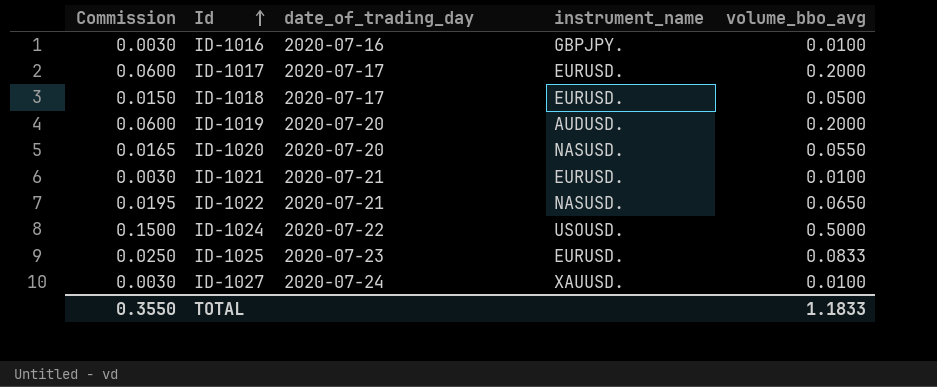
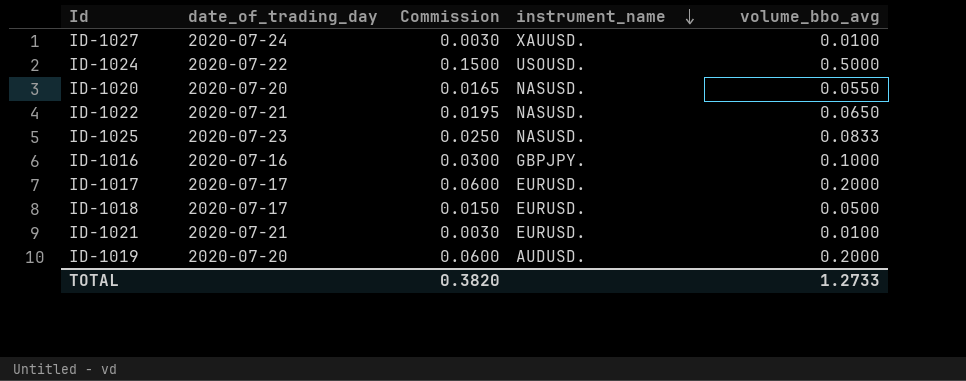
row order: Id ascending -> instrument_name descending
column Commission | position: 1 -> 3
ID-1025 | instrument_name: EURUSD. -> NASUSD.
ID-1016 | Commission: 0.0030 -> 0.0300
ID-1016 | volume_bbo_avg: 0.0100 -> 0.1000
TOTAL | Commission: 0.3550 -> 0.3820
TOTAL | volume_bbo_avg: 1.1833 -> 1.2733

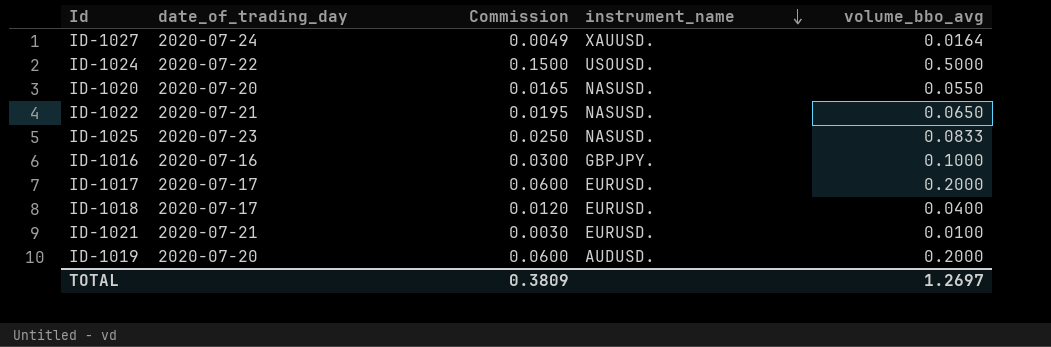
ID-1027 | Commission: 0.0030 -> 0.0049
ID-1027 | volume_bbo_avg: 0.0100 -> 0.0164
ID-1018 | Commission: 0.0150 -> 0.0120
ID-1018 | volume_bbo_avg: 0.0500 -> 0.0400
TOTAL | Commission: 0.3820 -> 0.3809
TOTAL | volume_bbo_avg: 1.2733 -> 1.2697

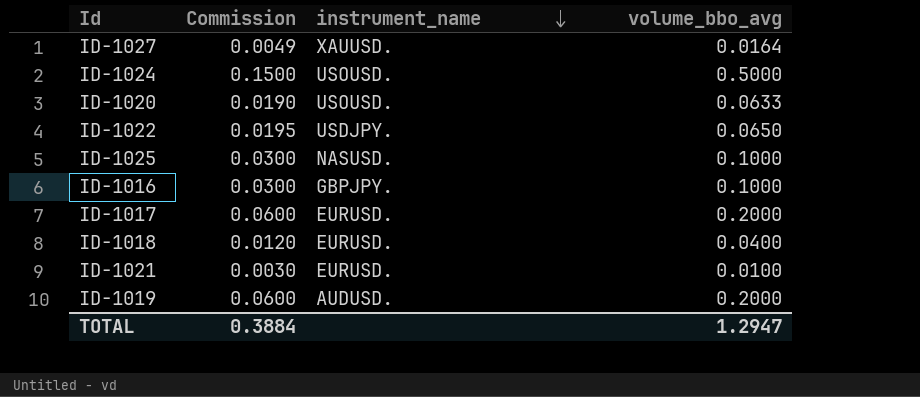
column date_of_trading_day | position: 2 -> none
ID-1020 | Commission: 0.0165 -> 0.0190
ID-1020 | instrument_name: NASUSD. -> USOUSD.
ID-1020 | volume_bbo_avg: 0.0550 -> 0.0633
ID-1022 | instrument_name: NASUSD. -> USDJPY.
ID-1025 | Commission: 0.0250 -> 0.0300
ID-1025 | volume_bbo_avg: 0.0833 -> 0.1000
TOTAL | Commission: 0.3809 -> 0.3884
TOTAL | volume_bbo_avg: 1.2697 -> 1.2947

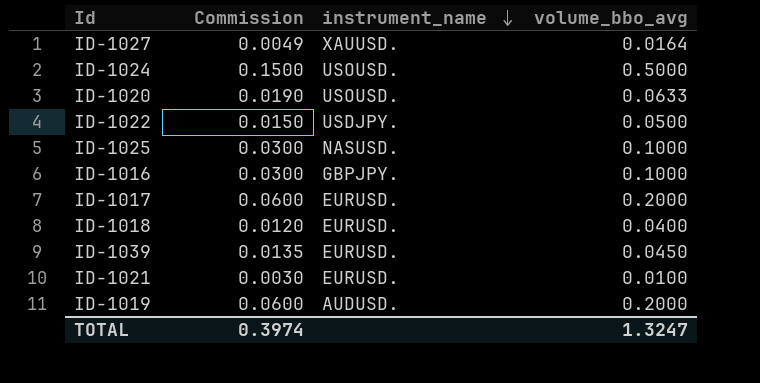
ID-1022 | Commission: 0.0195 -> 0.0150
ID-1022 | volume_bbo_avg: 0.0650 -> 0.0500
row ID-1039: none -> 0.0135 | EURUSD. | 0.0450
TOTAL | Commission: 0.3884 -> 0.3974
TOTAL | volume_bbo_avg: 1.2947 -> 1.3247

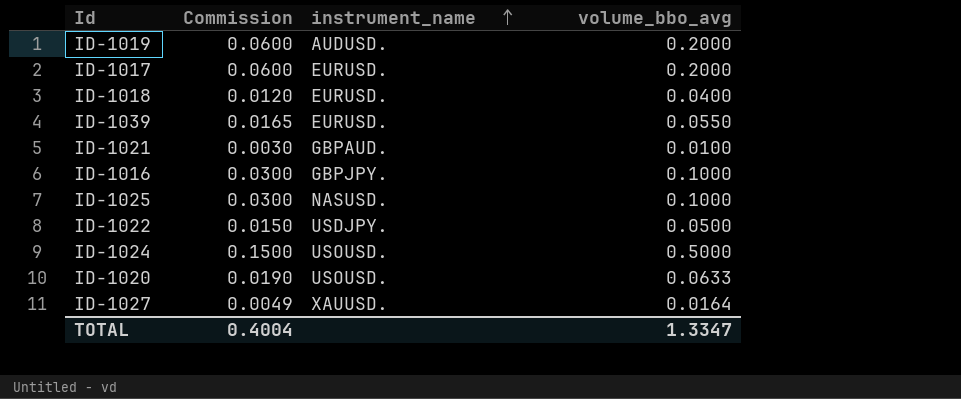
row order: instrument_name descending -> instrument_name ascending
ID-1039 | Commission: 0.0135 -> 0.0165
ID-1039 | volume_bbo_avg: 0.0450 -> 0.0550
ID-1021 | instrument_name: EURUSD. -> GBPAUD.
TOTAL | Commission: 0.3974 -> 0.4004
TOTAL | volume_bbo_avg: 1.3247 -> 1.3347

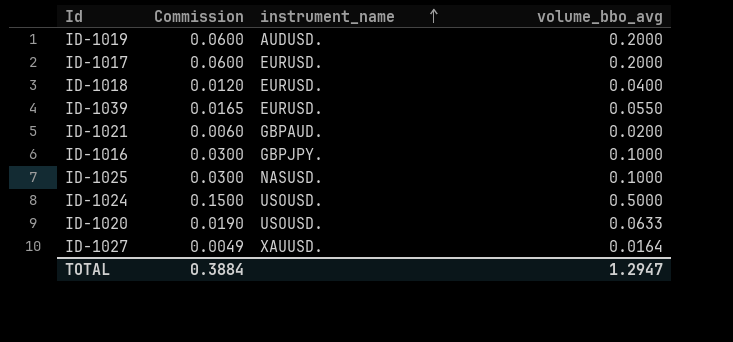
row ID-1022: 0.0150 | USDJPY. | 0.0500 -> none
ID-1021 | Commission: 0.0030 -> 0.0060
ID-1021 | volume_bbo_avg: 0.0100 -> 0.0200
TOTAL | Commission: 0.4004 -> 0.3884
TOTAL | volume_bbo_avg: 1.3347 -> 1.2947

